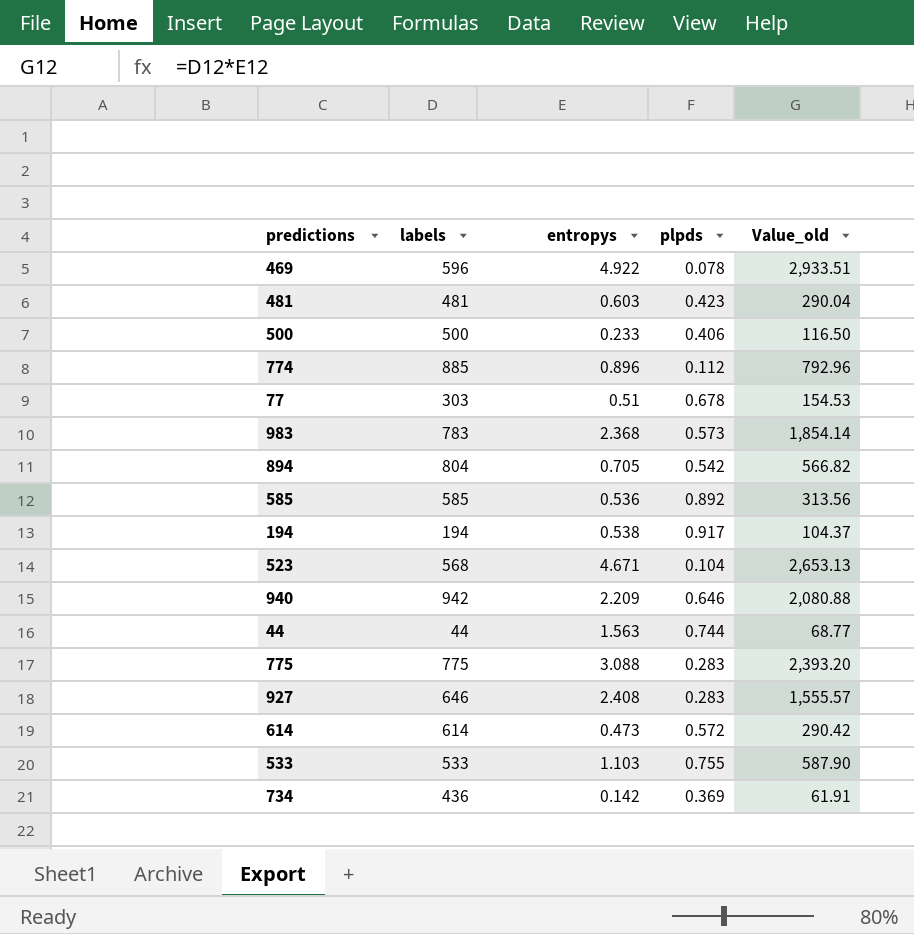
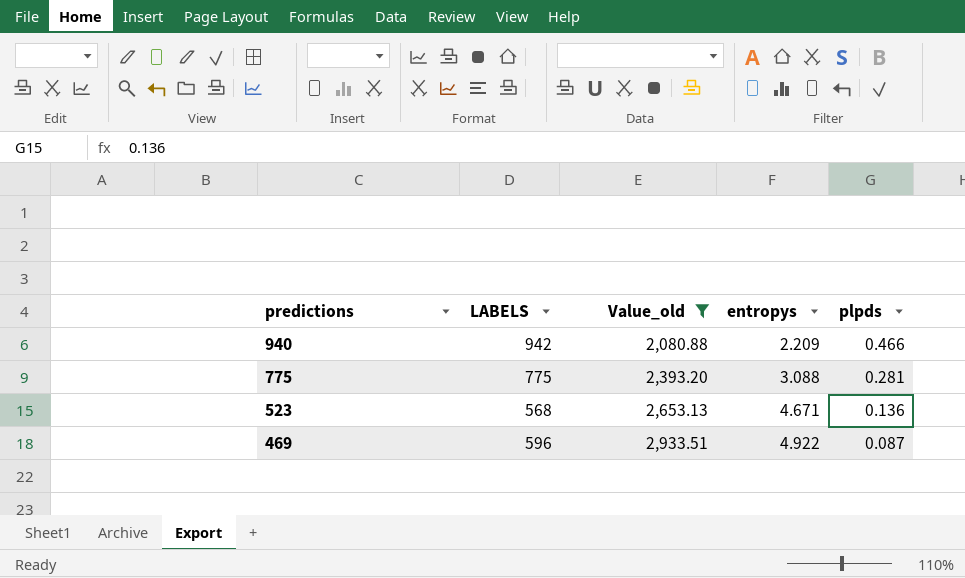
filter: none -> Value_old >= 2,080.88
row order: none -> predictions descending
column name: labels -> LABELS
column Value_old | position: 5 -> 3
940 | plpds: 0.646 -> 0.466
775 | plpds: 0.283 -> 0.281
523 | plpds: 0.104 -> 0.136
469 | plpds: 0.078 -> 0.087

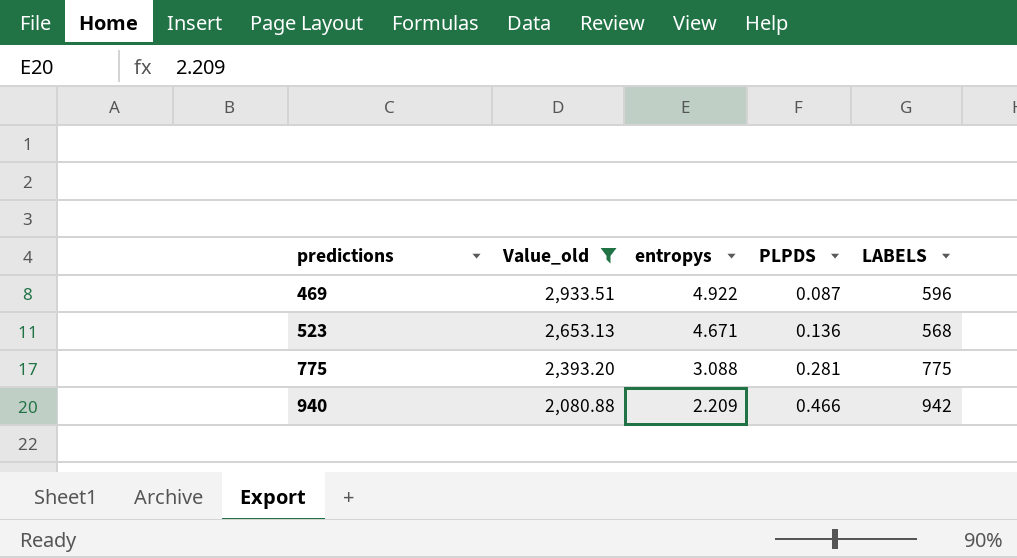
row order: predictions descending -> predictions ascending
column name: plpds -> PLPDS
column LABELS | position: 2 -> 5

